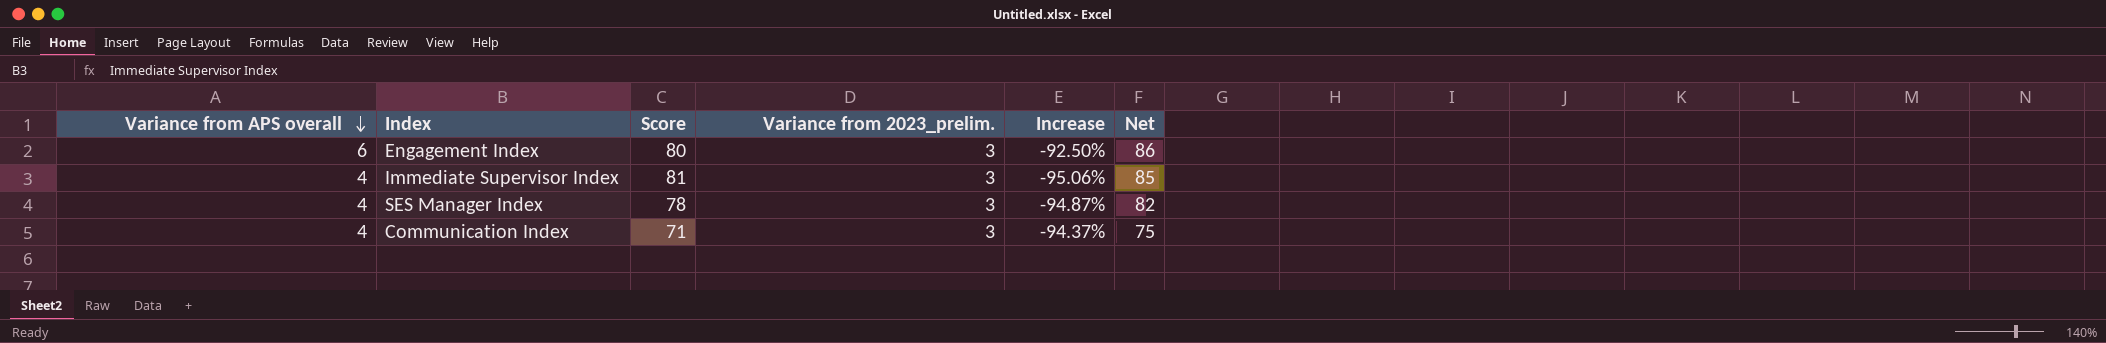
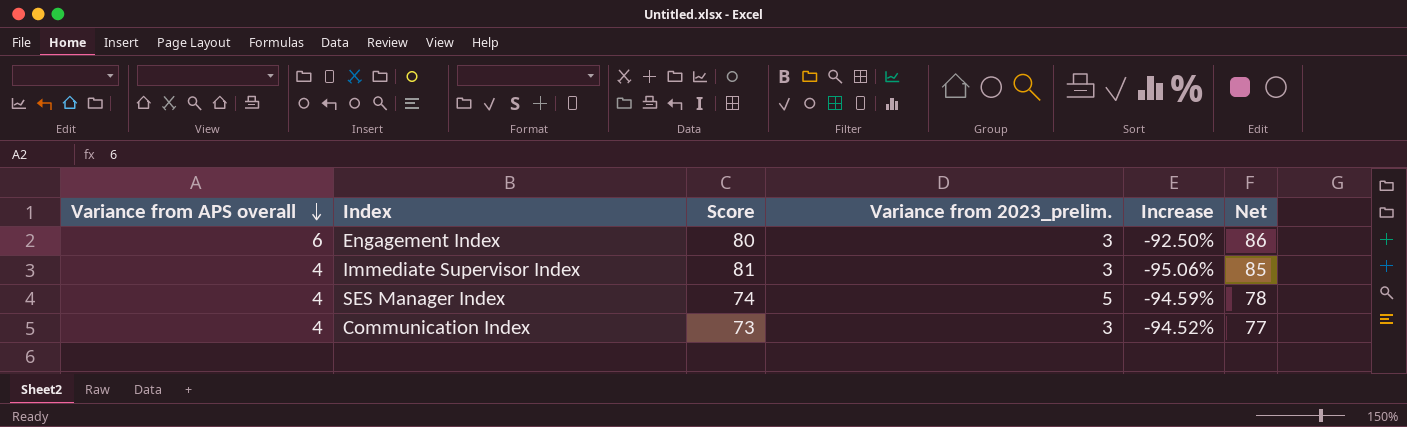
SES Manager Index | Score: 78 -> 74
SES Manager Index | Variance from 2023_prelim.: 3 -> 5
SES Manager Index | Increase: -94.87% -> -94.59%
SES Manager Index | Net: 82 -> 78
Communication Index | Score: 71 -> 73
Communication Index | Increase: -94.37% -> -94.52%
Communication Index | Net: 75 -> 77

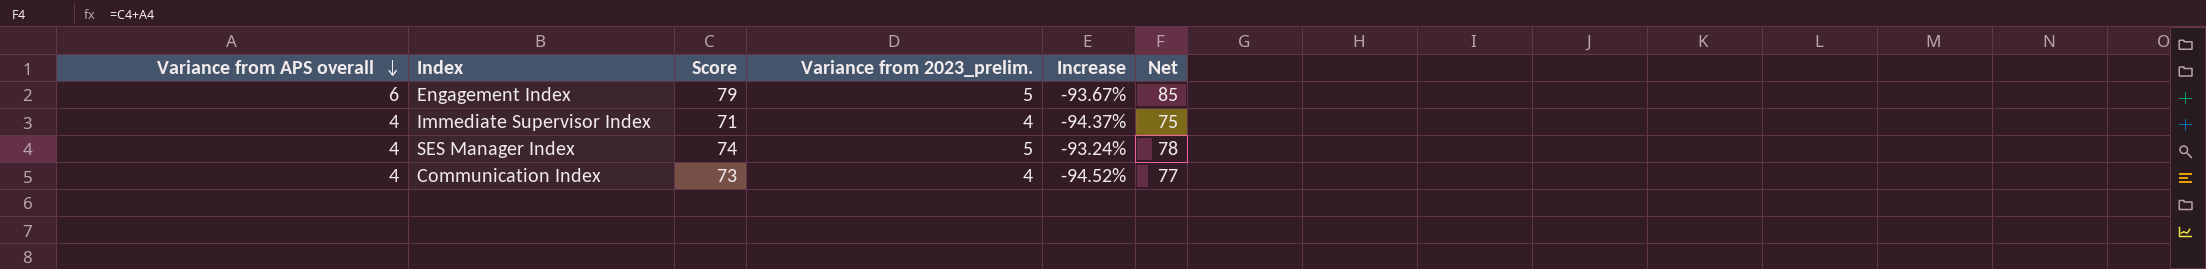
column Increase | formula: ([Variance from APS overall] - [Score]) / [Score] -> ([Variance from 2023_prelim.] - [Score]) / [Score]
Engagement Index | Score: 80 -> 79
Engagement Index | Variance from 2023_prelim.: 3 -> 5
Engagement Index | Net: 86 -> 85
Immediate Supervisor Index | Score: 81 -> 71
Immediate Supervisor Index | Variance from 2023_prelim.: 3 -> 4
Immediate Supervisor Index | Net: 85 -> 75
Communication Index | Variance from 2023_prelim.: 3 -> 4

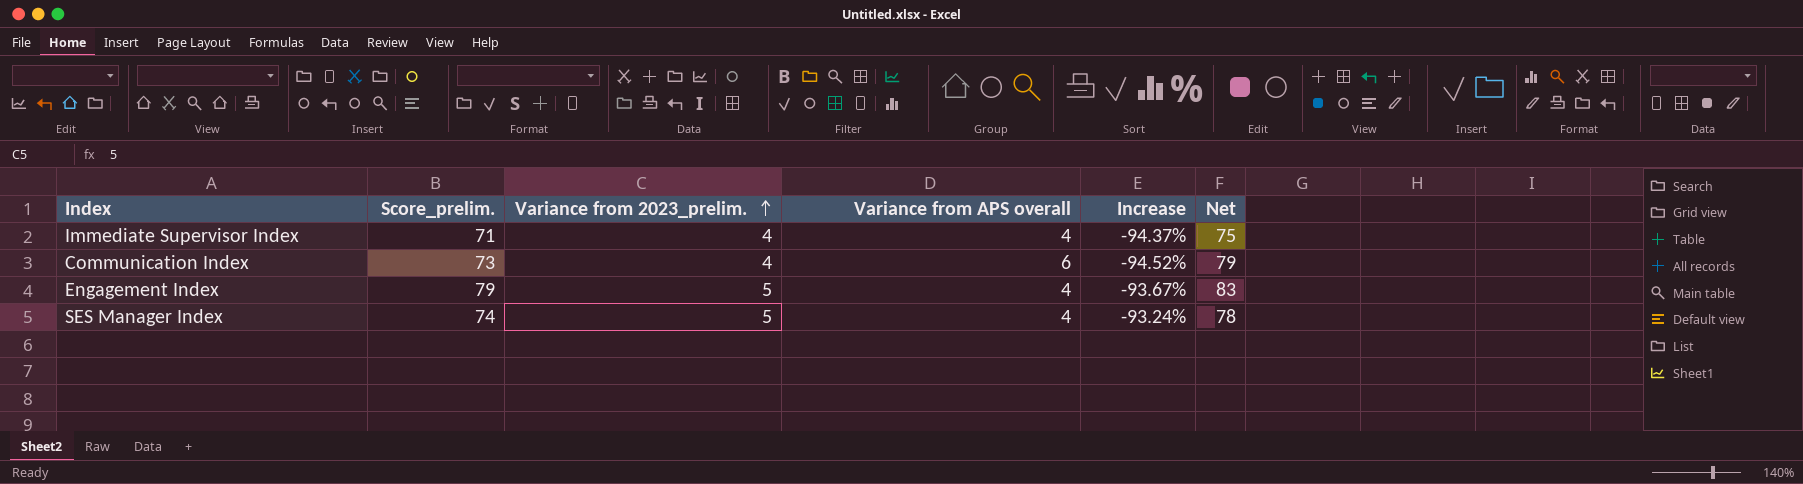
row order: Variance from APS overall descending -> Variance from 2023_prelim. ascending
column name: Score -> Score_prelim.
column Variance from APS overall | position: 1 -> 4
Communication Index | Variance from APS overall: 4 -> 6
Communication Index | Net: 77 -> 79
Engagement Index | Variance from APS overall: 6 -> 4
Engagement Index | Net: 85 -> 83

